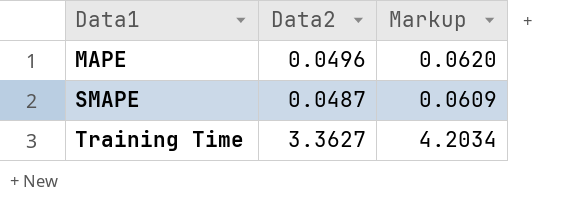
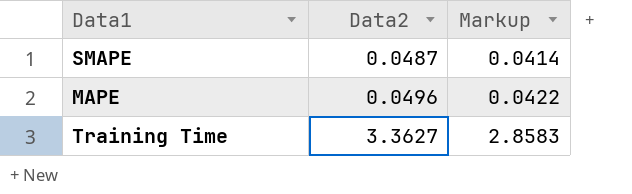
row order: Data1 ascending -> Data2 ascending
column Markup | formula: [Data2] * 1.25 -> [Data2] * 0.85

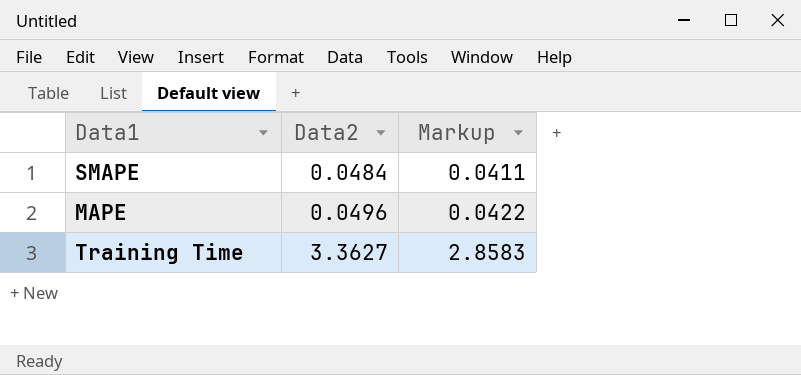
SMAPE | Data2: 0.0487 -> 0.0484
SMAPE | Markup: 0.0414 -> 0.0411

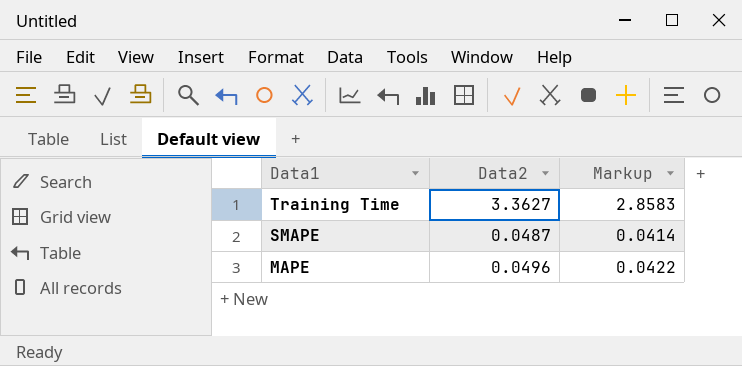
row order: Data2 ascending -> Data1 descending
SMAPE | Data2: 0.0484 -> 0.0487
SMAPE | Markup: 0.0411 -> 0.0414

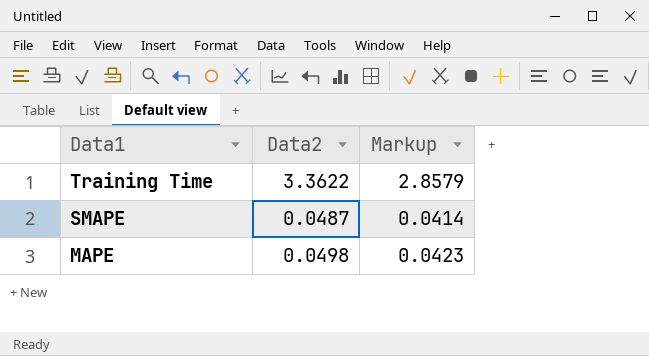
Training Time | Data2: 3.3627 -> 3.3622
Training Time | Markup: 2.8583 -> 2.8579
MAPE | Data2: 0.0496 -> 0.0498
MAPE | Markup: 0.0422 -> 0.0423

